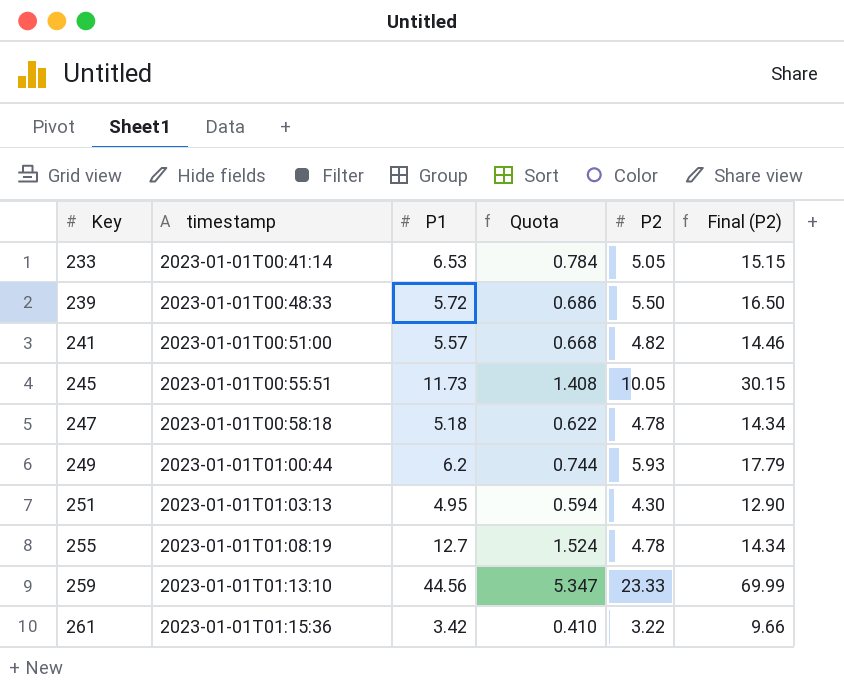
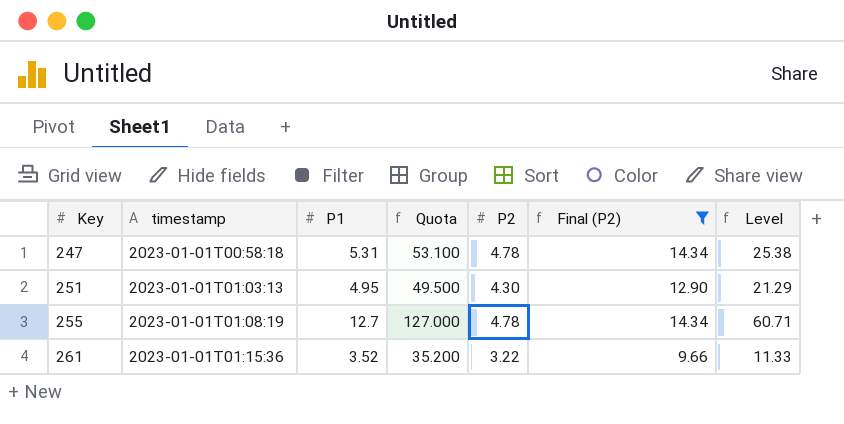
filter: none -> Final (P2) <= 14.34
column Quota | formula: [P1] * 0.12 -> [P1] * 10
column Level | formula: none -> [P1] * [P2]
247 | P1: 5.18 -> 5.31
261 | P1: 3.42 -> 3.52

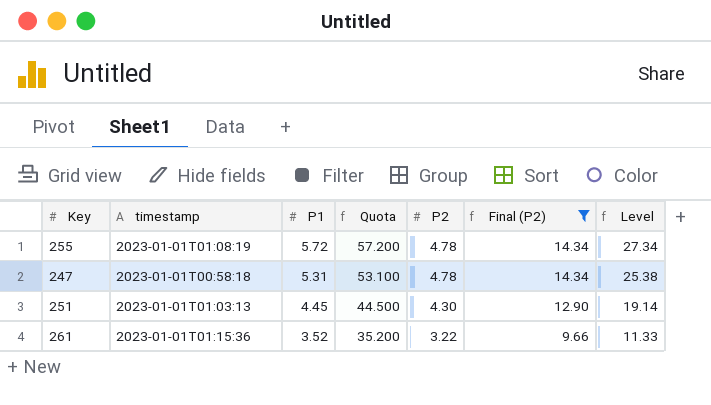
row order: Key ascending -> P1 descending
255 | P1: 12.7 -> 5.72
255 | Quota: 127.000 -> 57.200
255 | Level: 60.71 -> 27.34
251 | P1: 4.95 -> 4.45
251 | Quota: 49.500 -> 44.500
251 | Level: 21.29 -> 19.14

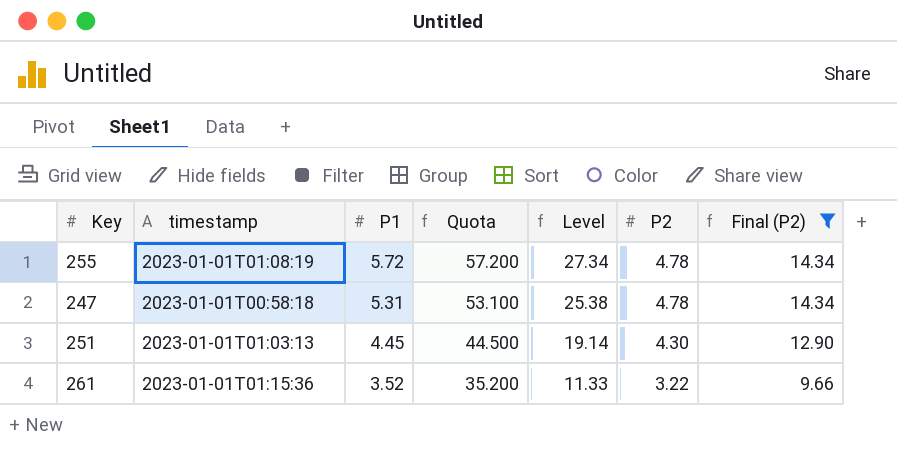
column Level | position: 7 -> 5

